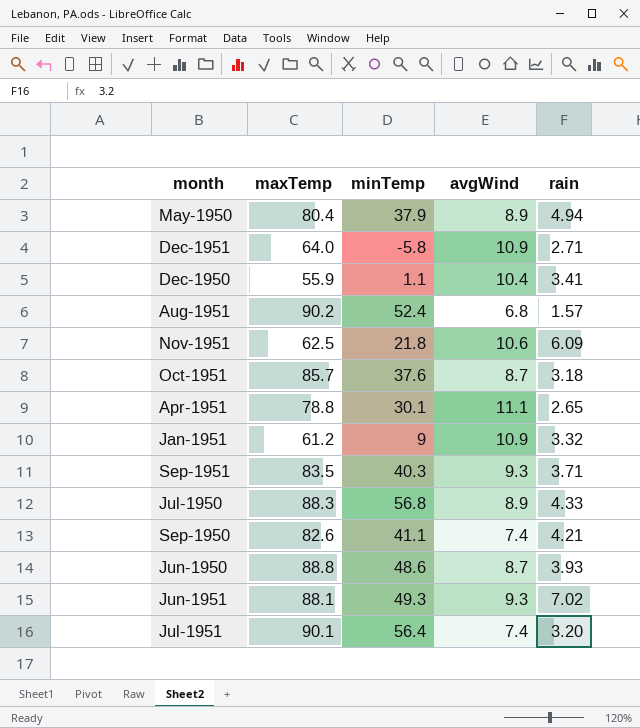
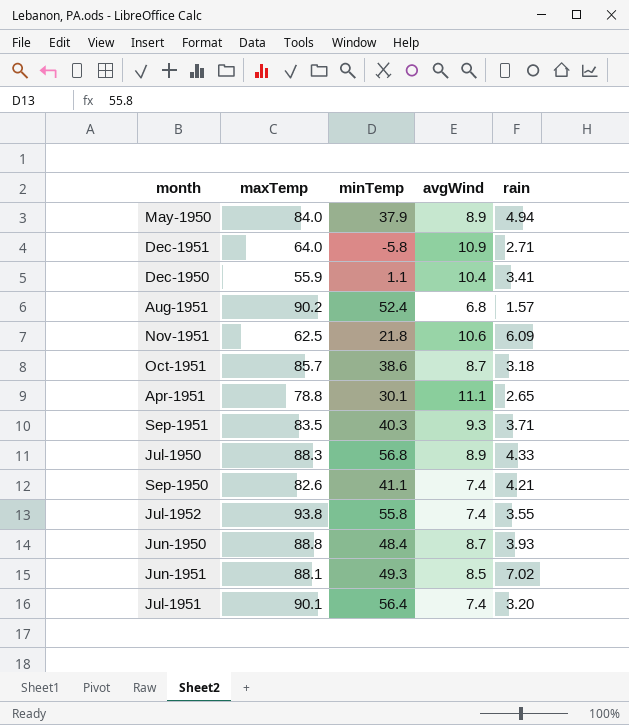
row Jan-1951: 61.2 | 9 | 10.9 | 3.32 -> none
May-1950 | maxTemp: 80.4 -> 84.0
Oct-1951 | minTemp: 37.6 -> 38.6
row Jul-1952: none -> 93.8 | 55.8 | 7.4 | 3.55
Jun-1950 | minTemp: 48.6 -> 48.4
Jun-1951 | avgWind: 9.3 -> 8.5

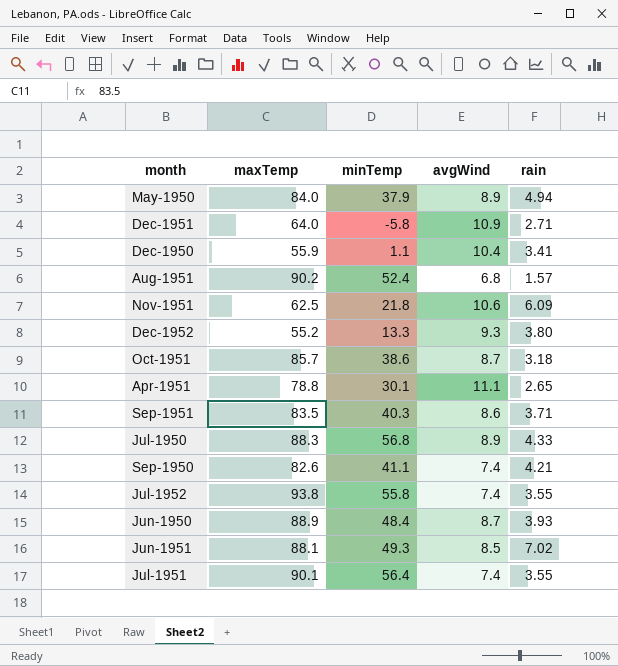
row Dec-1952: none -> 55.2 | 13.3 | 9.3 | 3.80
Sep-1951 | avgWind: 9.3 -> 8.6
Jun-1950 | maxTemp: 88.8 -> 88.9
Jul-1951 | rain: 3.20 -> 3.55

